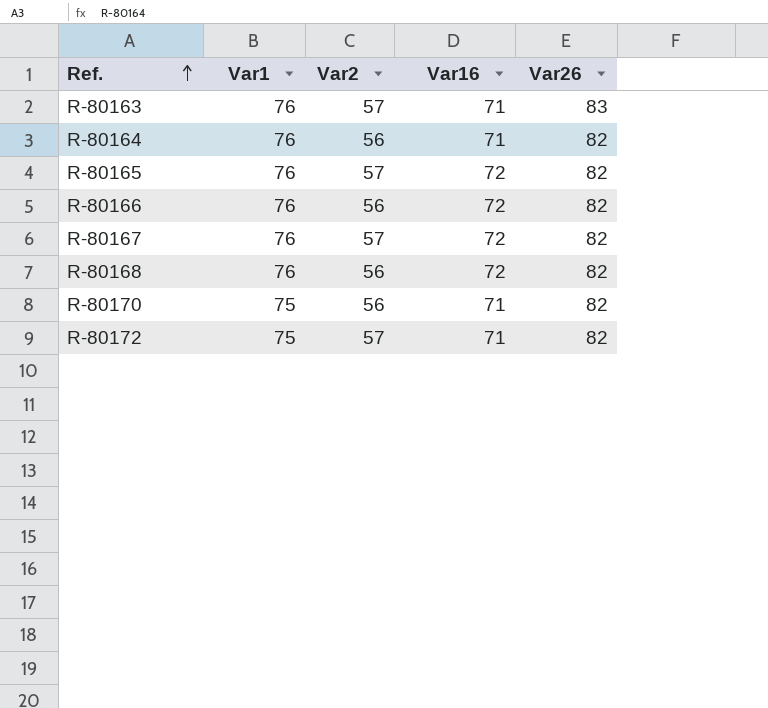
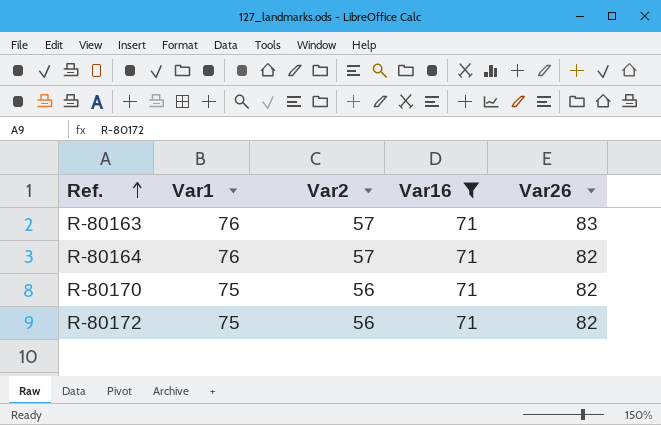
filter: none -> Var16 = 71
R-80164 | Var2: 56 -> 57
R-80172 | Var2: 57 -> 56

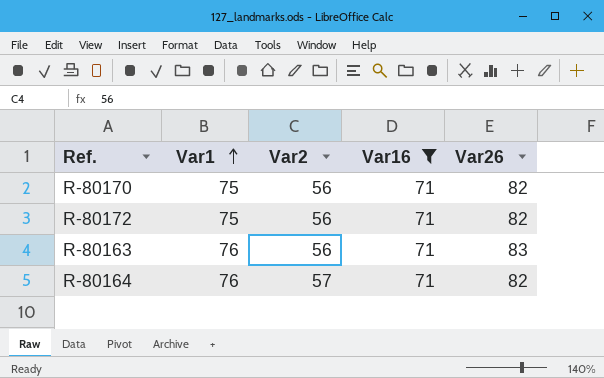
row order: Ref. ascending -> Var1 ascending
R-80163 | Var2: 57 -> 56

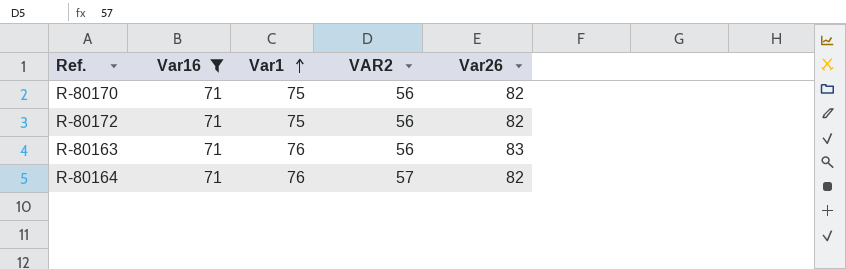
column Var16 | position: 4 -> 2
column name: Var2 -> VAR2

